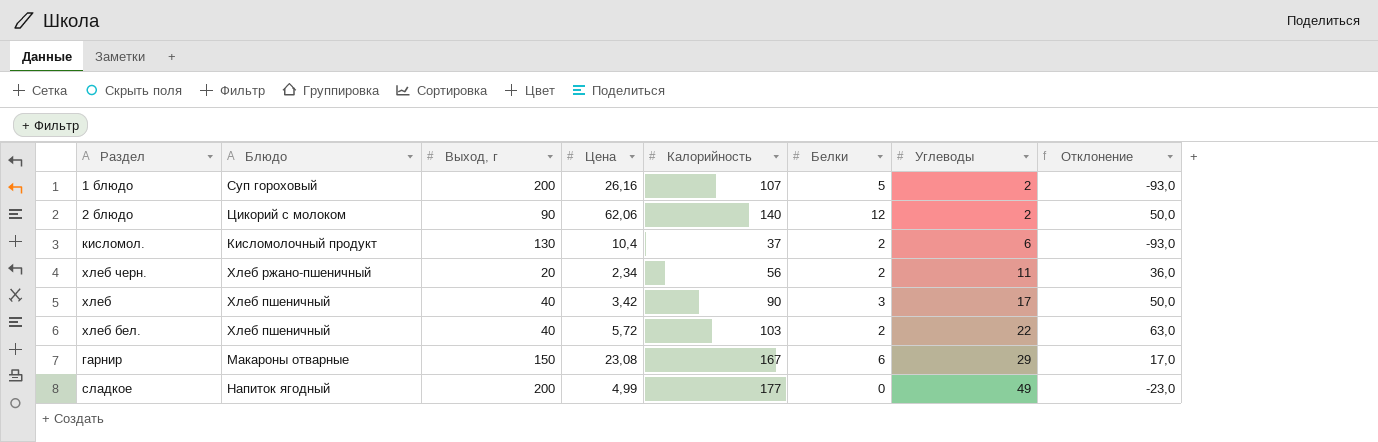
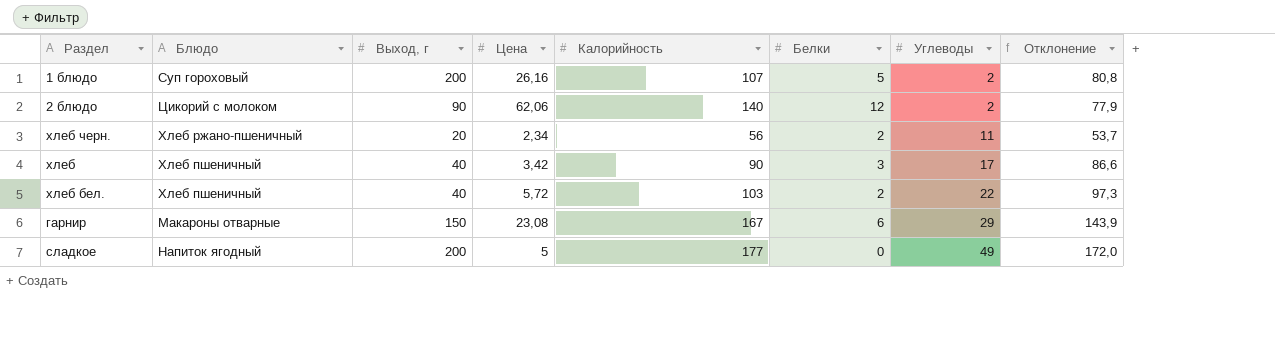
column Отклонение | formula: [Калорийность] - [Выход, г] -> [Калорийность] - [Цена]
row кисломол.: Кисломолочный продукт | 130 | 10,4 | 37 | 2 | 6 | -93,0 -> none
сладкое | Цена: 4,99 -> 5

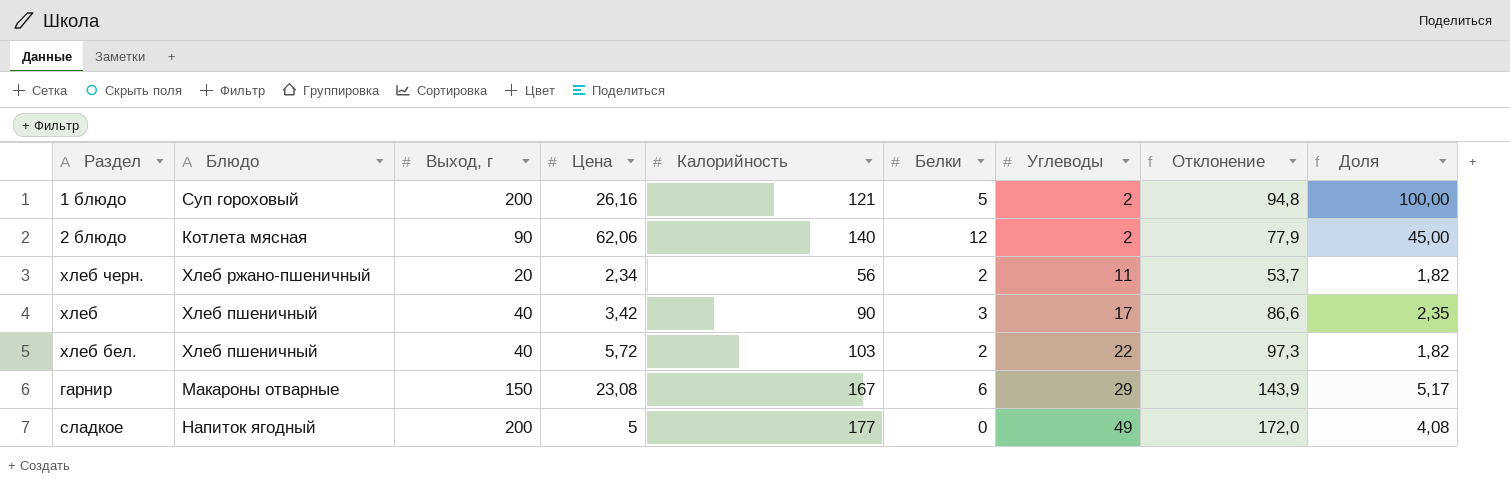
column Доля | formula: none -> [Выход, г] / [Углеводы]
1 блюдо | Калорийность: 107 -> 121
1 блюдо | Отклонение: 80,8 -> 94,8
2 блюдо | Блюдо: Цикорий с молоком -> Котлета мясная

